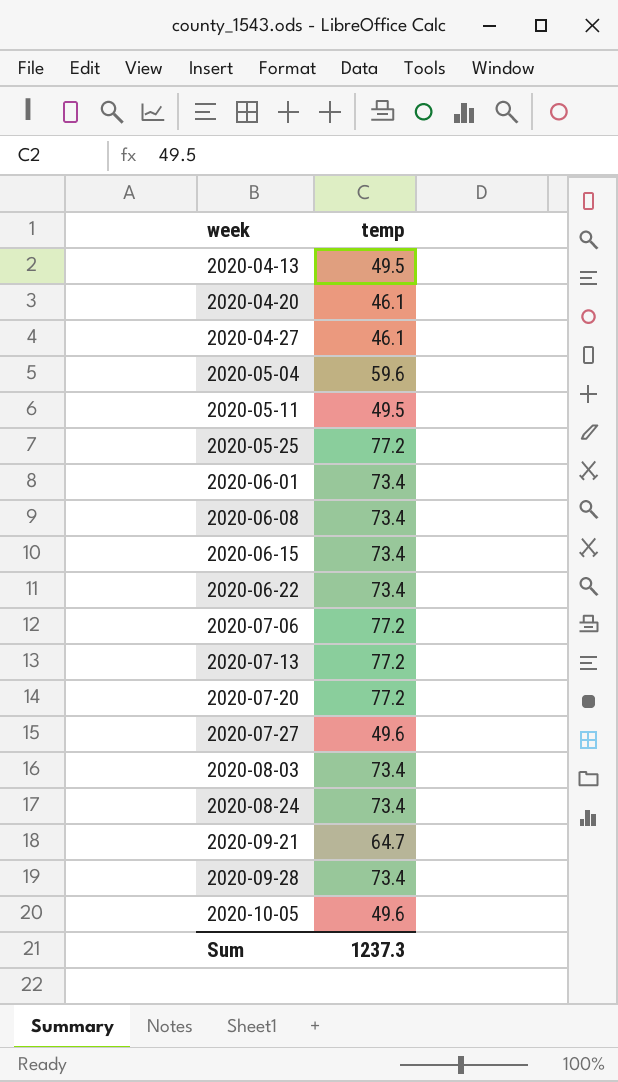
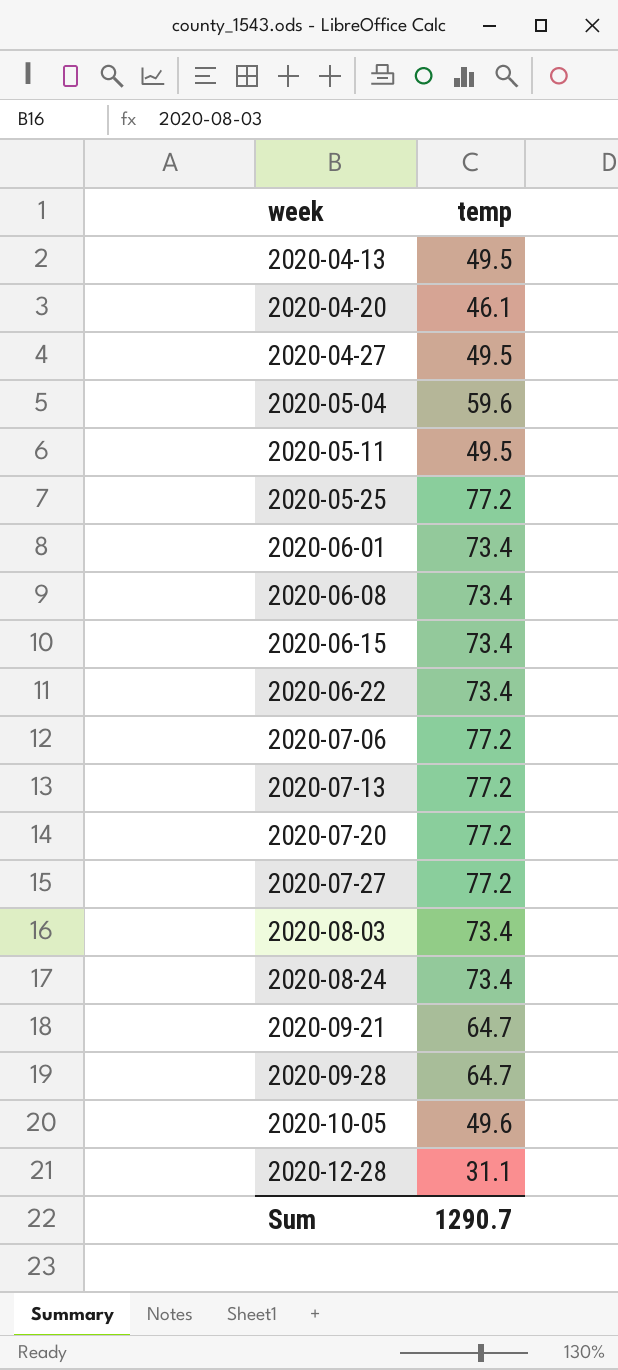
2020-04-27 | temp: 46.1 -> 49.5
2020-07-27 | temp: 49.6 -> 77.2
2020-09-28 | temp: 73.4 -> 64.7
row 2020-12-28: none -> 31.1
Sum | temp: 1237.3 -> 1290.7

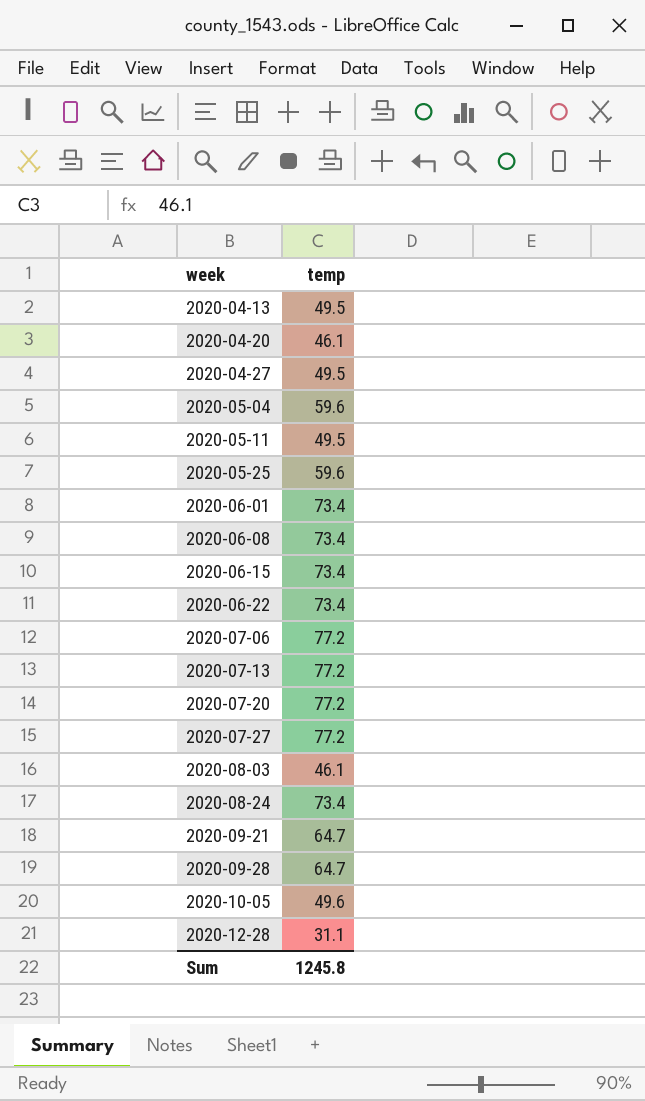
2020-05-25 | temp: 77.2 -> 59.6
2020-08-03 | temp: 73.4 -> 46.1
Sum | temp: 1290.7 -> 1245.8

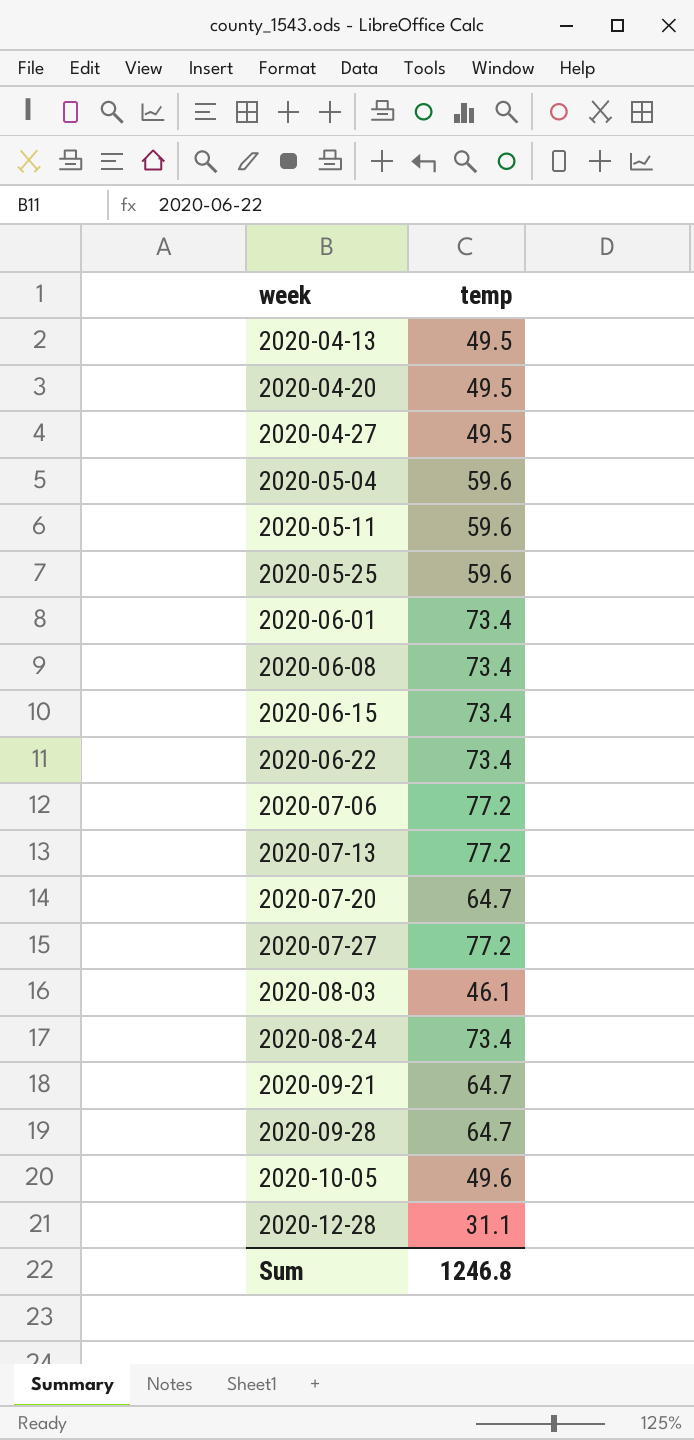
2020-04-20 | temp: 46.1 -> 49.5
2020-05-11 | temp: 49.5 -> 59.6
2020-07-20 | temp: 77.2 -> 64.7
Sum | temp: 1245.8 -> 1246.8

